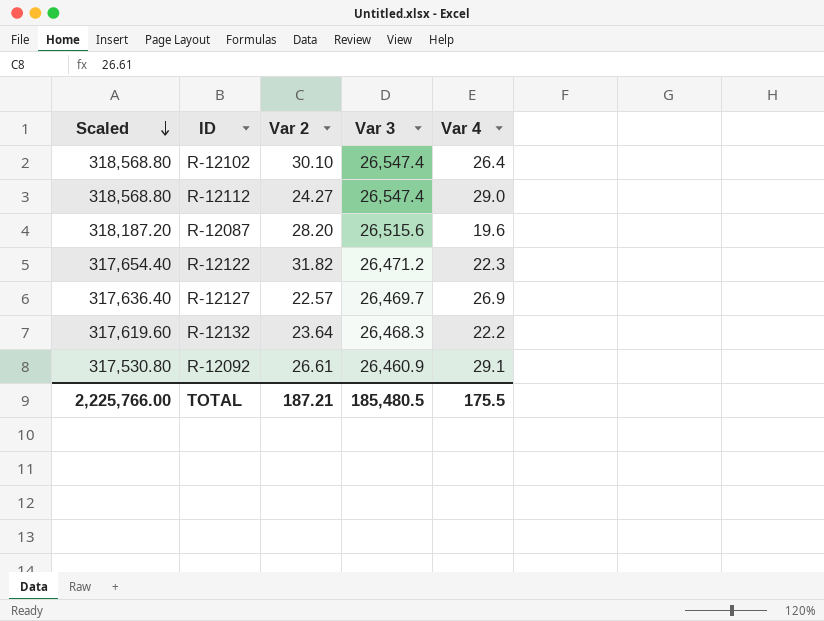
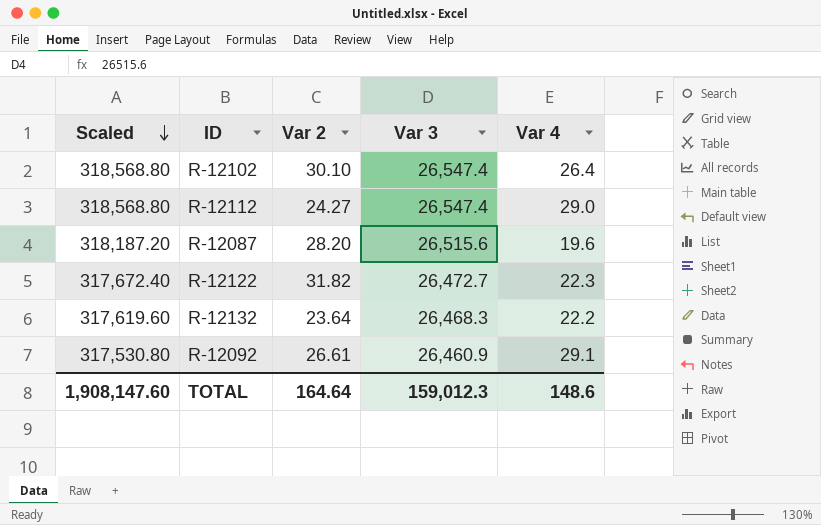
row R-12127: 317,636.40 | 22.57 | 26,469.7 | 26.9 -> none
R-12122 | Scaled: 317,654.40 -> 317,672.40
R-12122 | Var 3: 26,471.2 -> 26,472.7
TOTAL | Scaled: 2,225,766.00 -> 1,908,147.60
TOTAL | Var 2: 187.21 -> 164.64
TOTAL | Var 3: 185,480.5 -> 159,012.3
TOTAL | Var 4: 175.5 -> 148.6

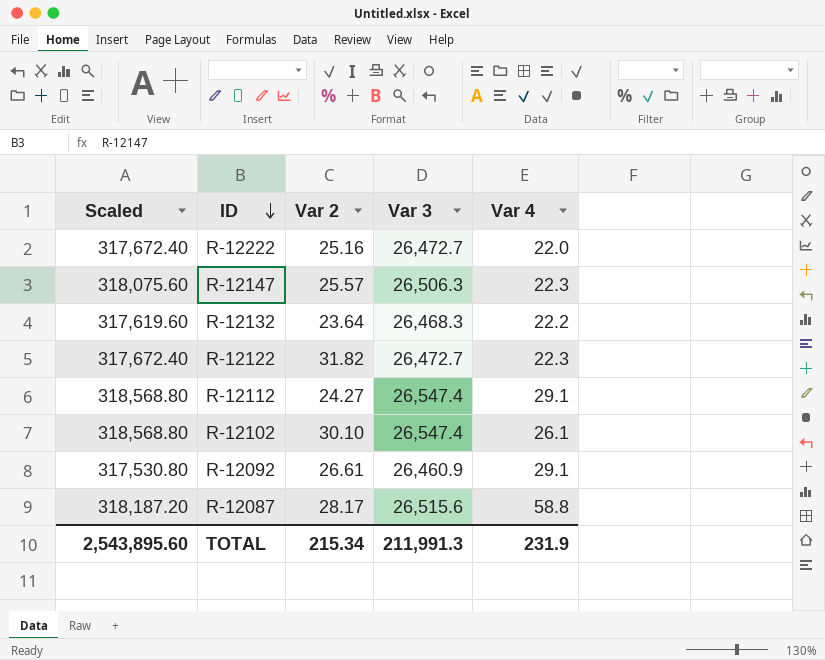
row order: Scaled descending -> ID descending
row R-12222: none -> 317,672.40 | 25.16 | 26,472.7 | 22.0
row R-12147: none -> 318,075.60 | 25.57 | 26,506.3 | 22.3
R-12112 | Var 4: 29.0 -> 29.1
R-12102 | Var 4: 26.4 -> 26.1
R-12087 | Var 2: 28.20 -> 28.17
R-12087 | Var 4: 19.6 -> 58.8
TOTAL | Scaled: 1,908,147.60 -> 2,543,895.60
TOTAL | Var 2: 164.64 -> 215.34
TOTAL | Var 3: 159,012.3 -> 211,991.3
TOTAL | Var 4: 148.6 -> 231.9

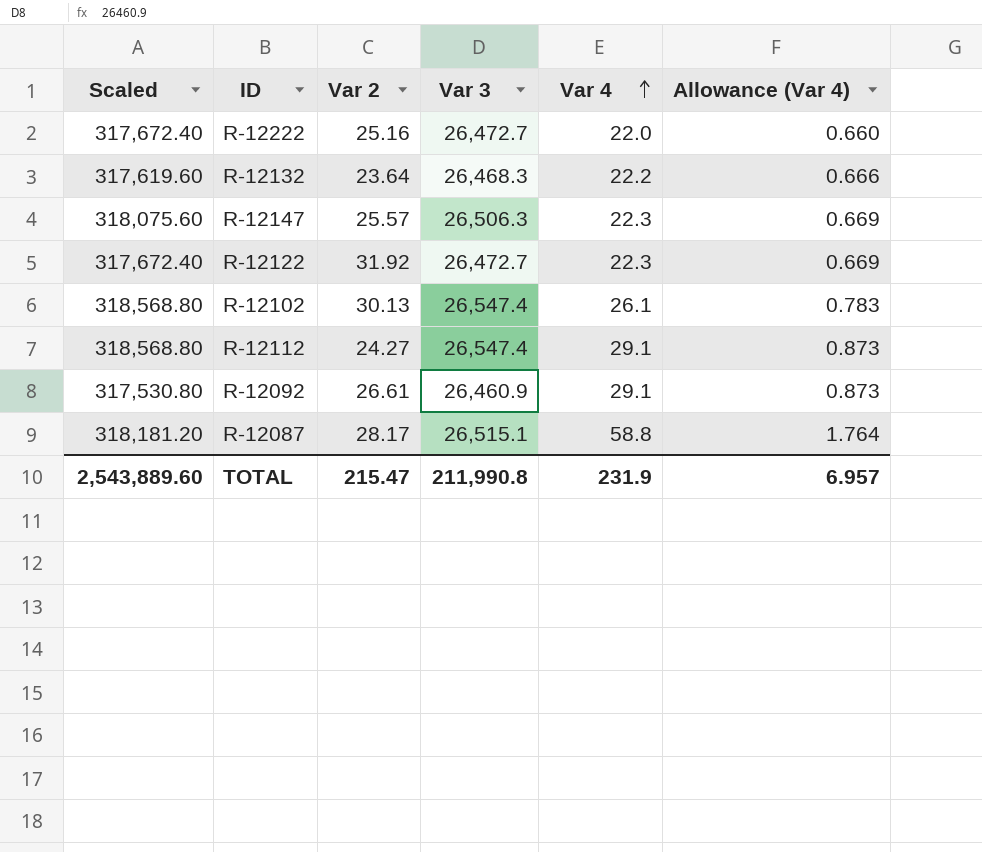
row order: ID descending -> Var 4 ascending
column Allowance (Var 4) | formula: none -> [Var 4] * 0.03
R-12122 | Var 2: 31.82 -> 31.92
R-12102 | Var 2: 30.10 -> 30.13
R-12087 | Scaled: 318,187.20 -> 318,181.20
R-12087 | Var 3: 26,515.6 -> 26,515.1
TOTAL | Scaled: 2,543,895.60 -> 2,543,889.60
TOTAL | Var 2: 215.34 -> 215.47
TOTAL | Var 3: 211,991.3 -> 211,990.8

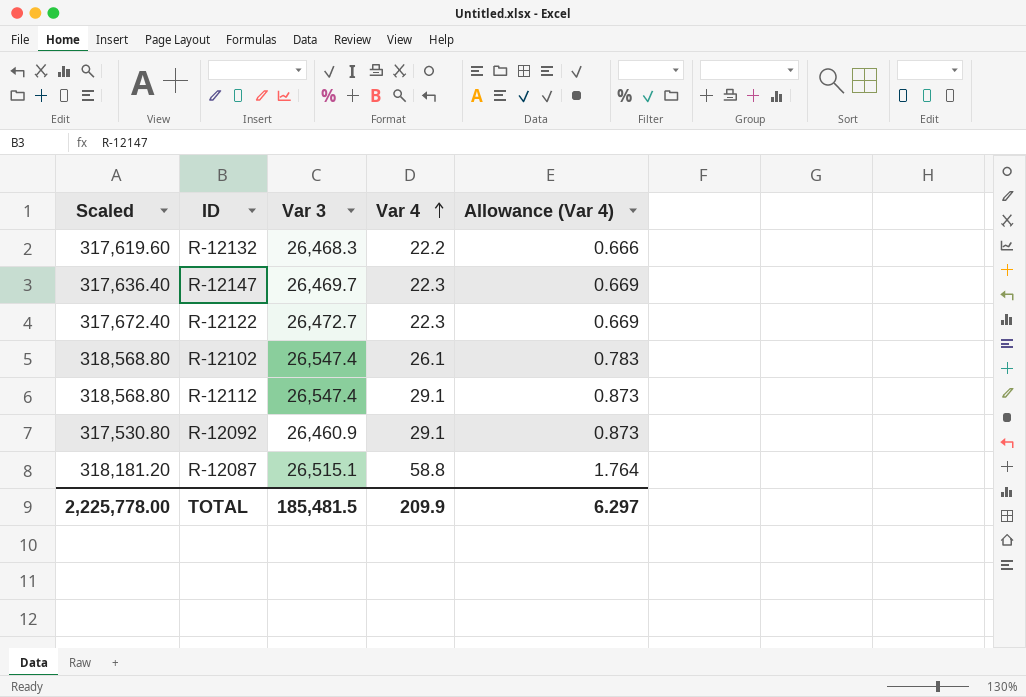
column Var 2 | position: 3 -> none
row R-12222: 317,672.40 | 25.16 | 26,472.7 | 22.0 | 0.660 -> none
R-12147 | Scaled: 318,075.60 -> 317,636.40
R-12147 | Var 3: 26,506.3 -> 26,469.7
TOTAL | Scaled: 2,543,889.60 -> 2,225,778.00
TOTAL | Var 3: 211,990.8 -> 185,481.5
TOTAL | Var 4: 231.9 -> 209.9
TOTAL | Allowance (Var 4): 6.957 -> 6.297

